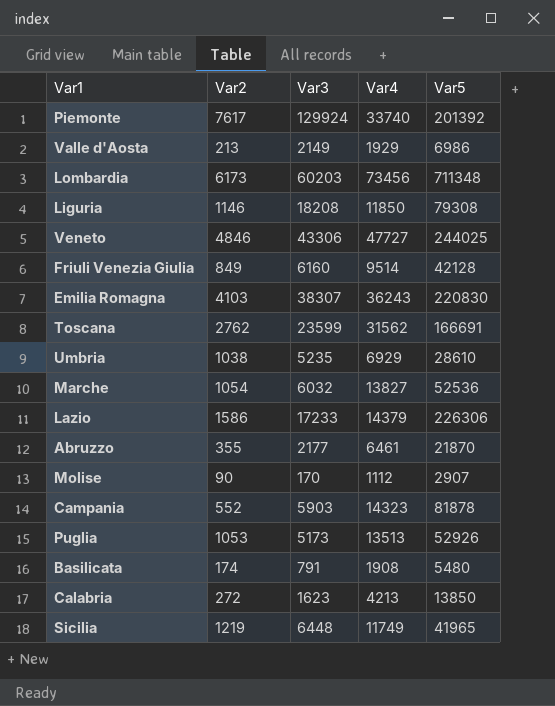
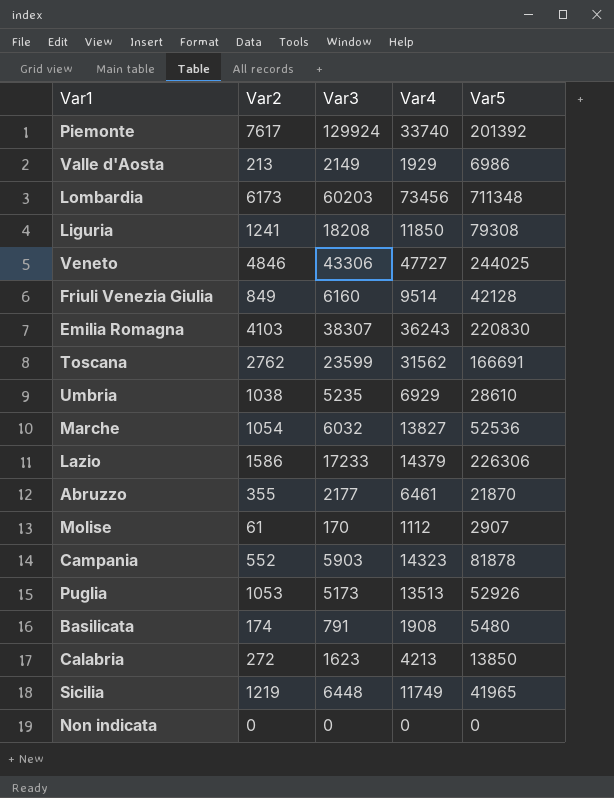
Liguria | Var2: 1146 -> 1241
Molise | Var2: 90 -> 61
row Non indicata: none -> 0 | 0 | 0 | 0

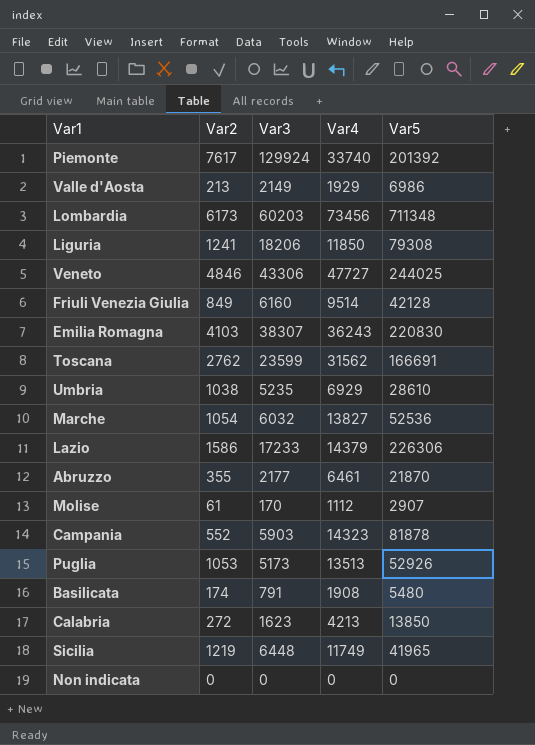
Liguria | Var3: 18208 -> 18206

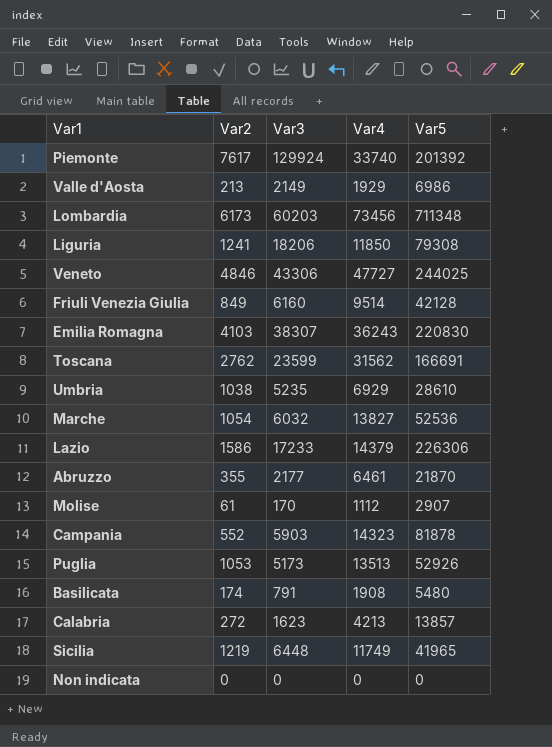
Calabria | Var5: 13850 -> 13857

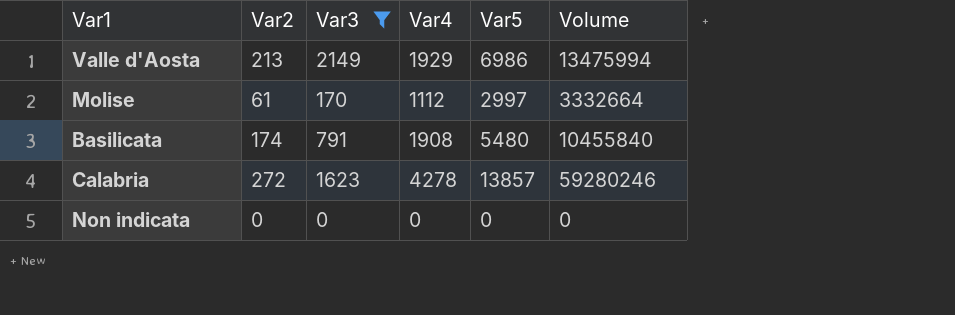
filter: none -> Var3 <= 2149
column Volume | formula: none -> [Var4] * [Var5]
Molise | Var5: 2907 -> 2997
Calabria | Var4: 4213 -> 4278

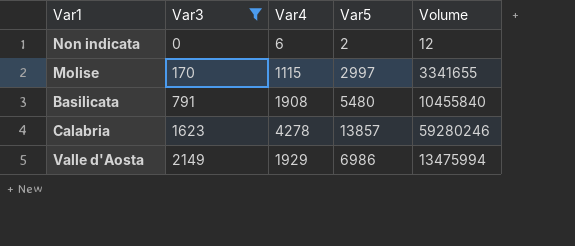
row order: none -> Var3 ascending
column Var2 | position: 2 -> none
Non indicata | Var4: 0 -> 6
Non indicata | Var5: 0 -> 2
Non indicata | Volume: 0 -> 12
Molise | Var4: 1112 -> 1115
Molise | Volume: 3332664 -> 3341655

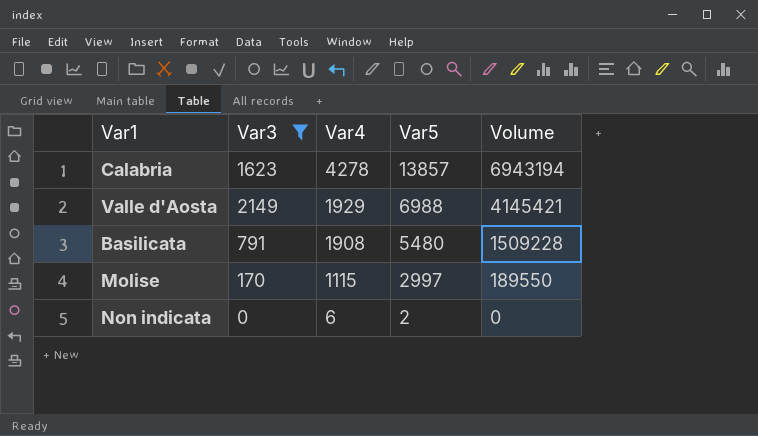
row order: Var3 ascending -> Var4 descending
column Volume | formula: [Var4] * [Var5] -> [Var3] * [Var4]
Valle d'Aosta | Var5: 6986 -> 6988

